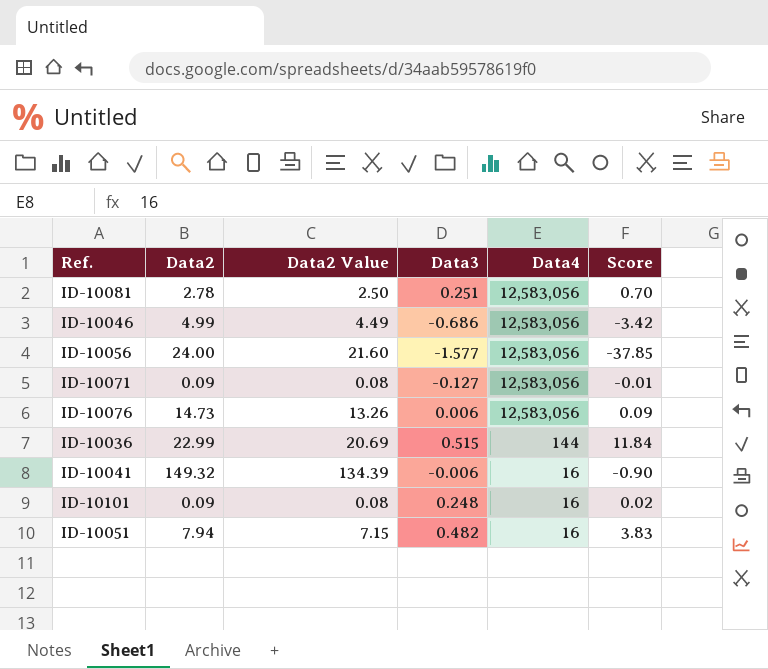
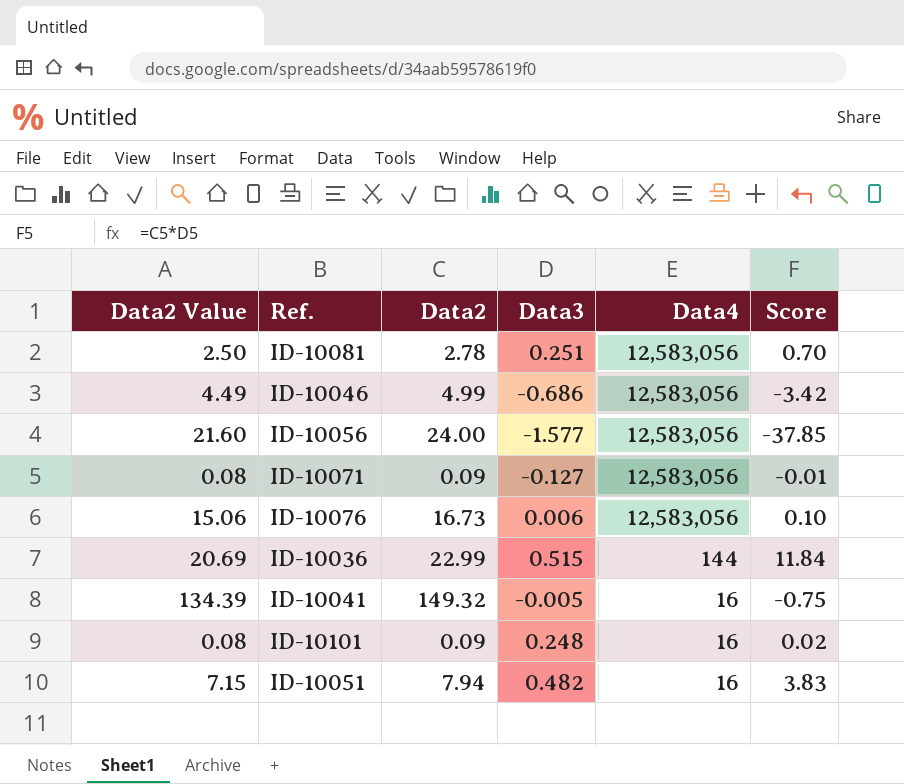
column Data2 Value | position: 3 -> 1
ID-10076 | Data2 Value: 13.26 -> 15.06
ID-10076 | Data2: 14.73 -> 16.73
ID-10076 | Score: 0.09 -> 0.10
ID-10041 | Data3: -0.006 -> -0.005
ID-10041 | Score: -0.90 -> -0.75

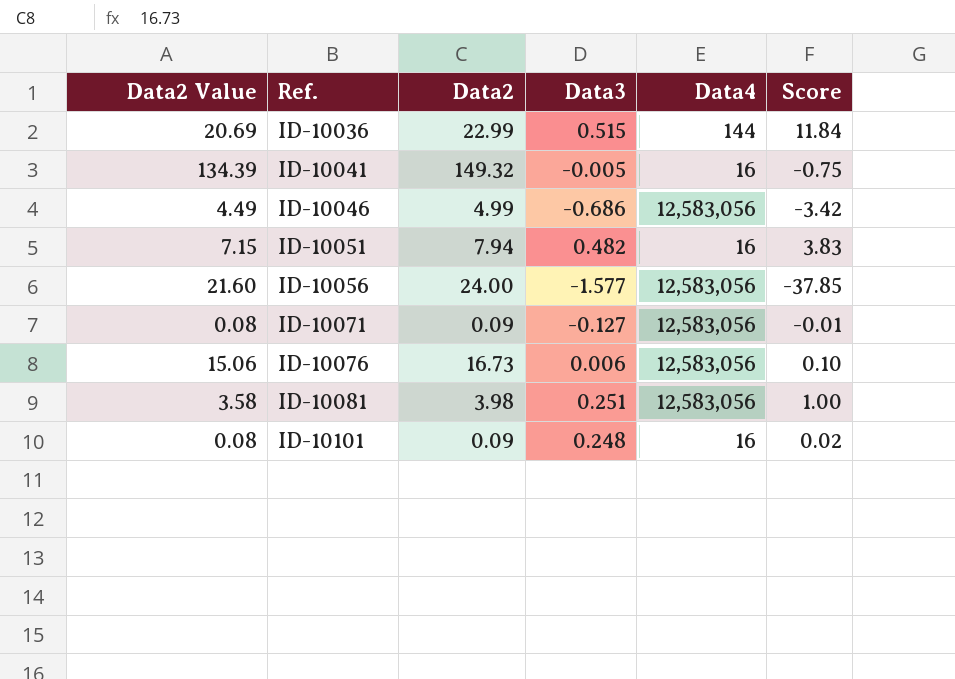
row order: Data4 descending -> Ref. ascending
ID-10081 | Data2 Value: 2.50 -> 3.58
ID-10081 | Data2: 2.78 -> 3.98
ID-10081 | Score: 0.70 -> 1.00

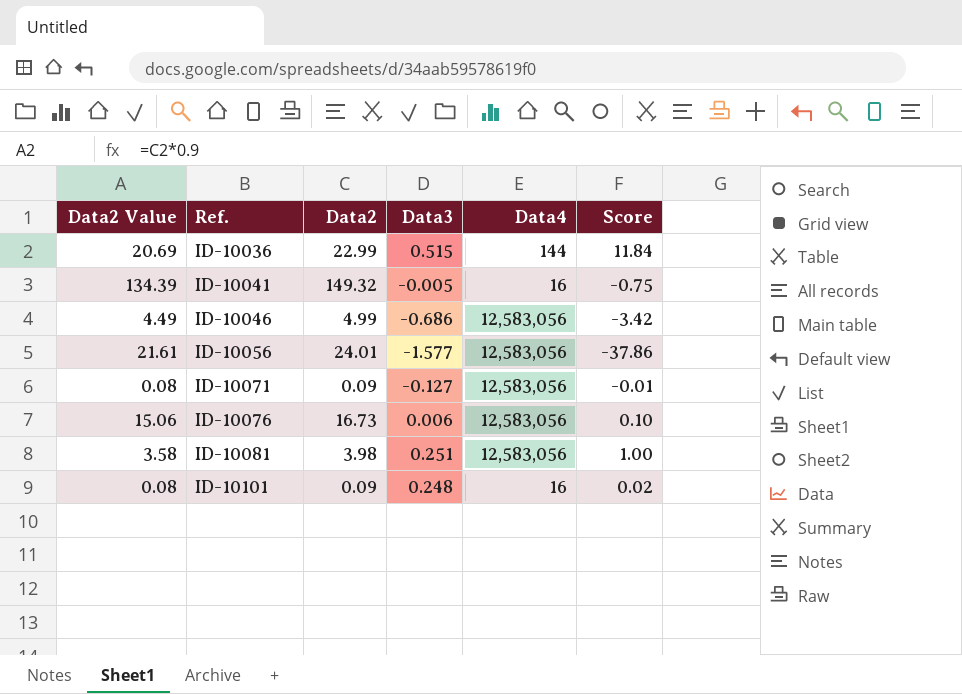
row ID-10051: 7.15 | 7.94 | 0.482 | 16 | 3.83 -> none
ID-10056 | Data2 Value: 21.60 -> 21.61
ID-10056 | Data2: 24.00 -> 24.01
ID-10056 | Score: -37.85 -> -37.86

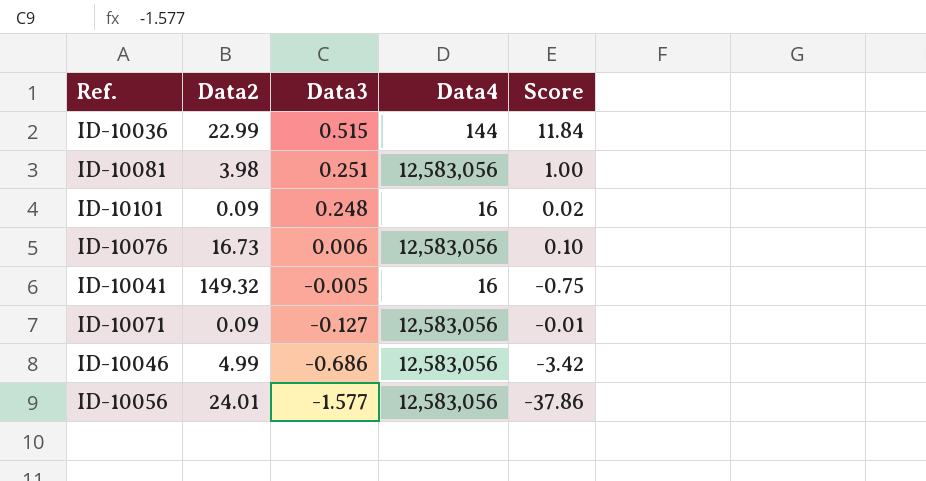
row order: Ref. ascending -> Data3 descending
column Data2 Value | formula: [Data2] * 0.9 -> none

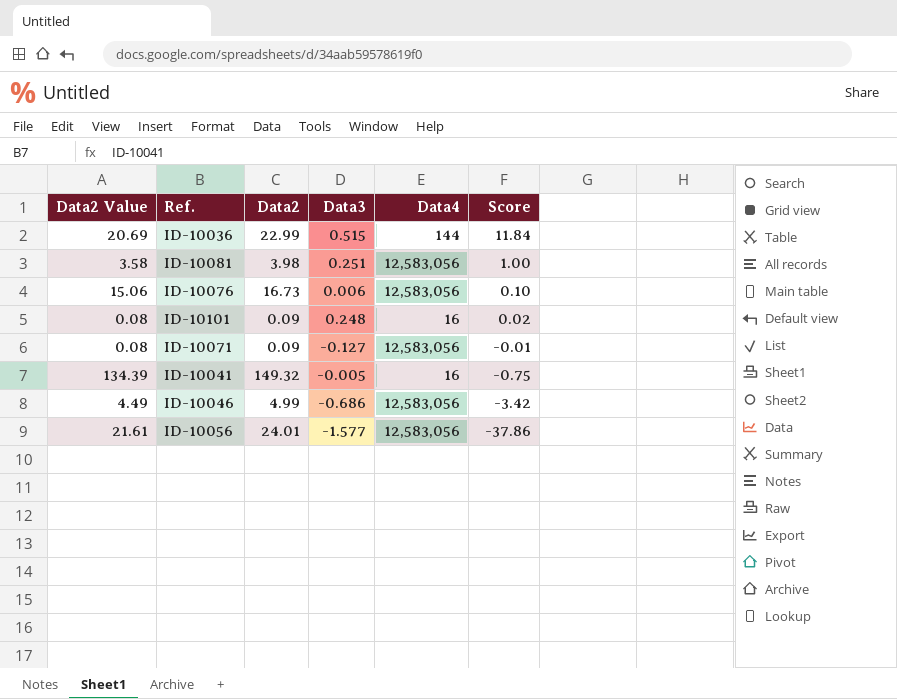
row order: Data3 descending -> Score descending
column Data2 Value | formula: none -> [Data2] * 0.9

